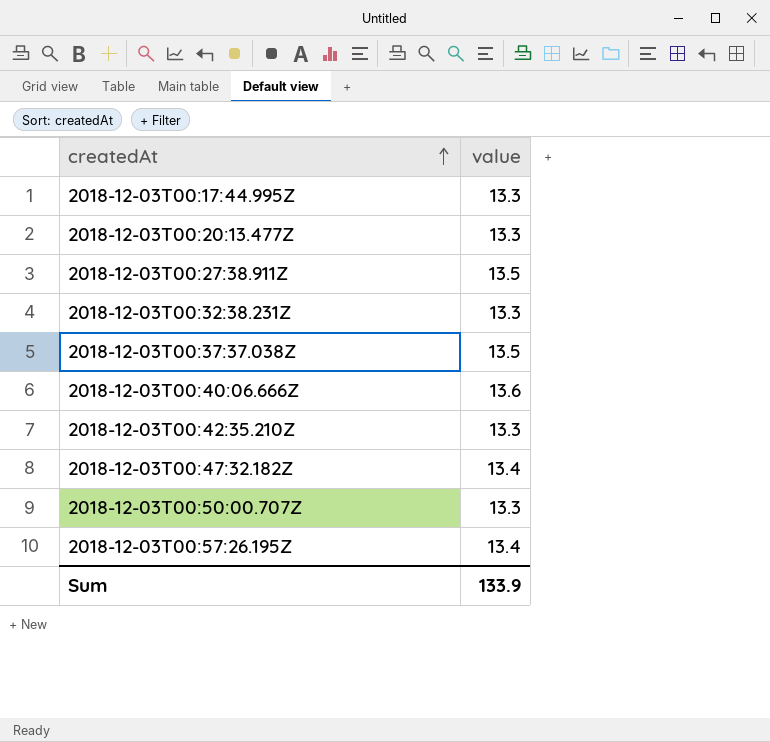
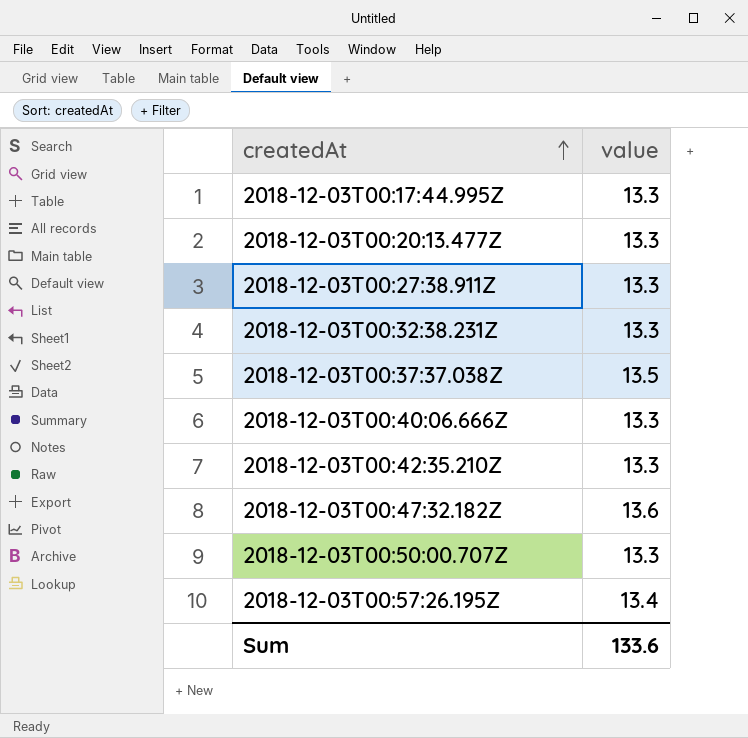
2018-12-03T00:27:38.911Z | value: 13.5 -> 13.3
2018-12-03T00:40:06.666Z | value: 13.6 -> 13.3
2018-12-03T00:47:32.182Z | value: 13.4 -> 13.6
Sum | value: 133.9 -> 133.6

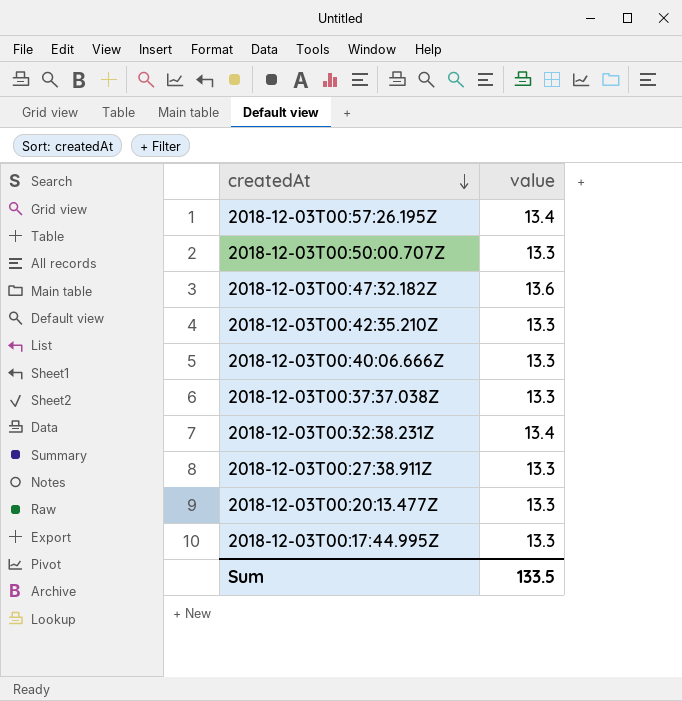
row order: createdAt ascending -> createdAt descending
2018-12-03T00:37:37.038Z | value: 13.5 -> 13.3
2018-12-03T00:32:38.231Z | value: 13.3 -> 13.4
Sum | value: 133.6 -> 133.5

